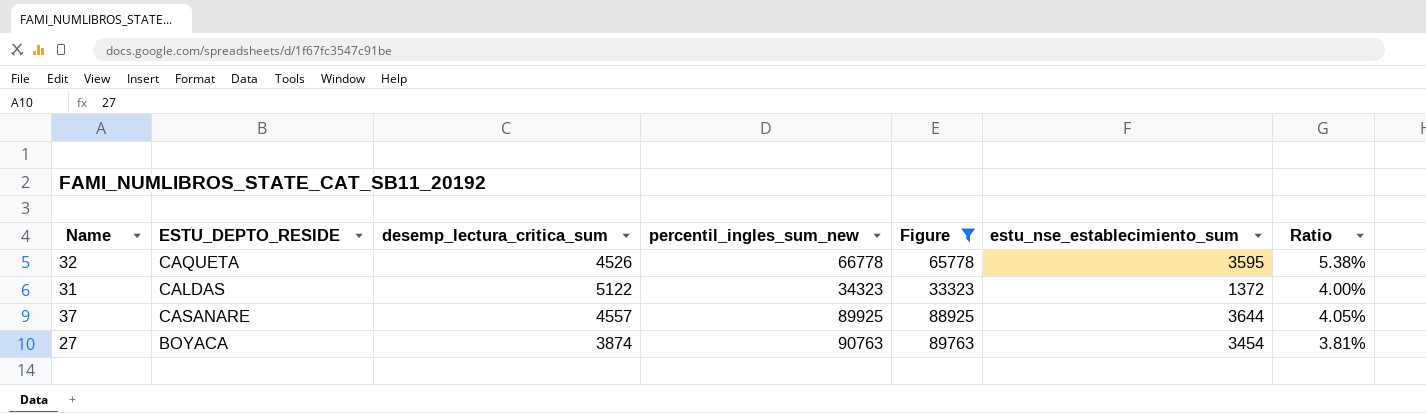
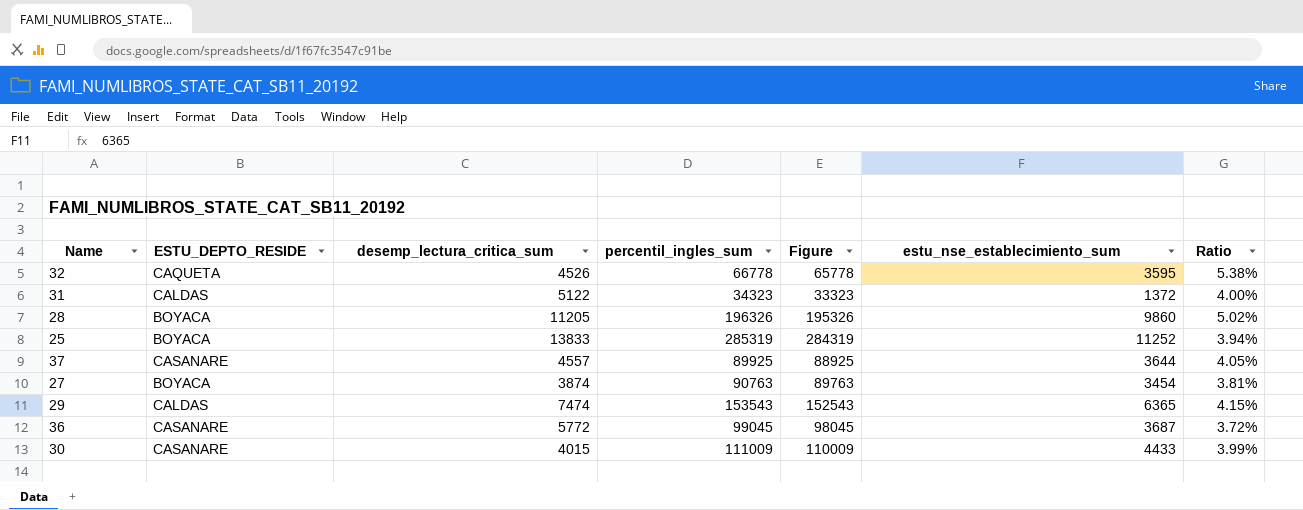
filter: Figure <= 89763 -> none
column name: percentil_ingles_sum_new -> percentil_ingles_sum

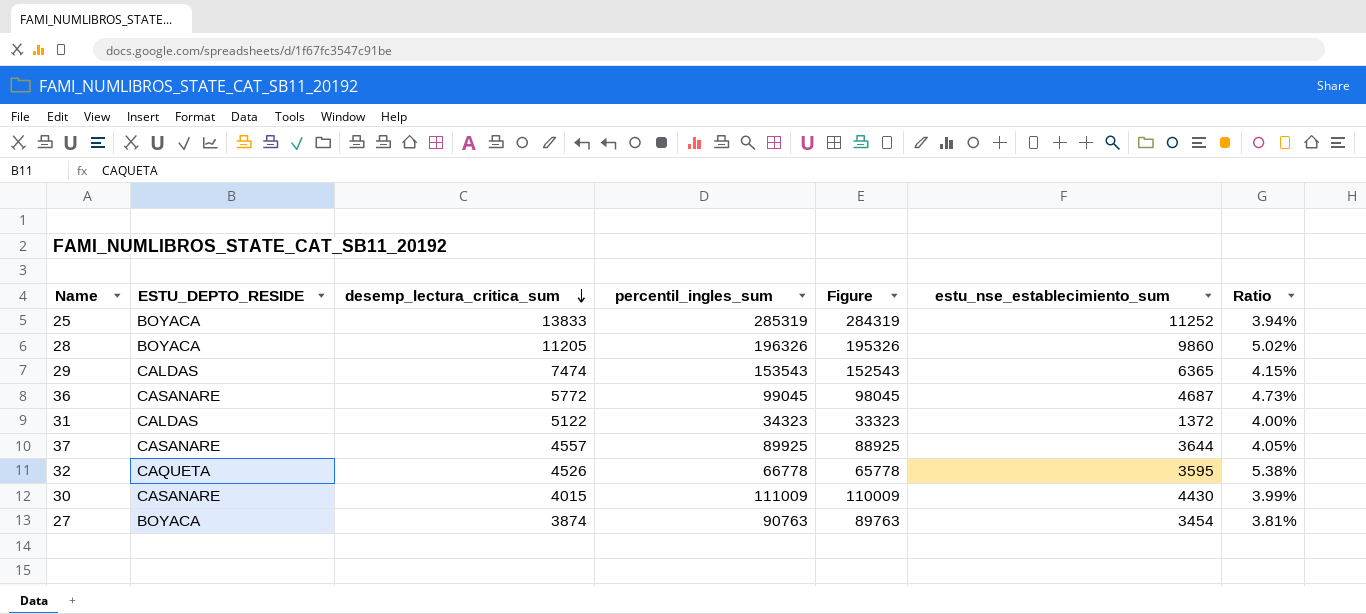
row order: none -> desemp_lectura_critica_sum descending
36 | estu_nse_establecimiento_sum: 3687 -> 4687
36 | Ratio: 3.72% -> 4.73%
30 | estu_nse_establecimiento_sum: 4433 -> 4430

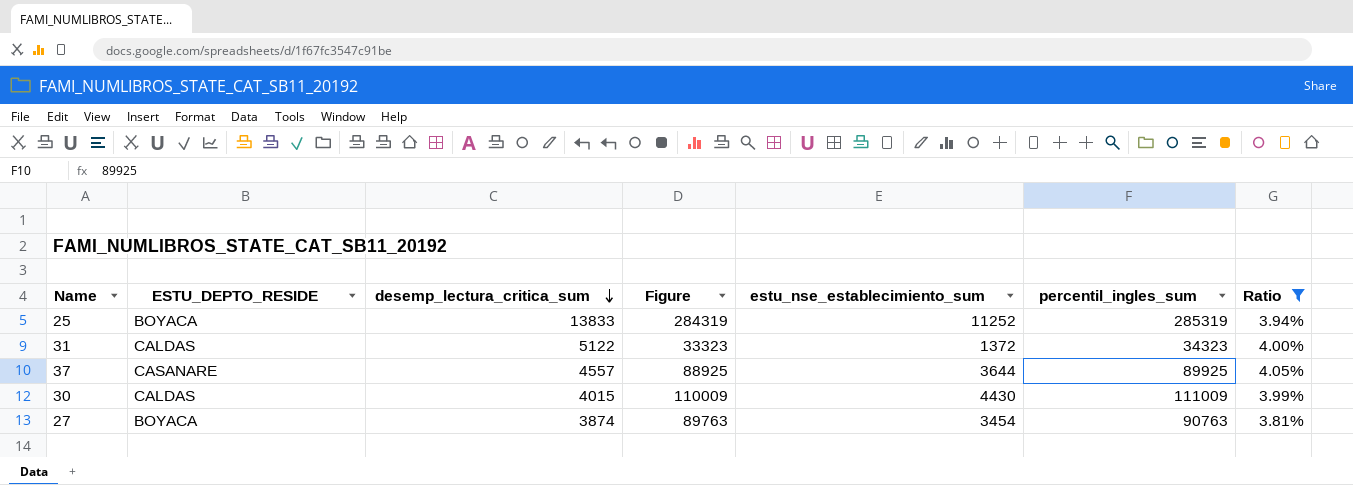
filter: none -> Ratio <= 4.05%
column percentil_ingles_sum | position: 4 -> 6
30 | ESTU_DEPTO_RESIDE: CASANARE -> CALDAS

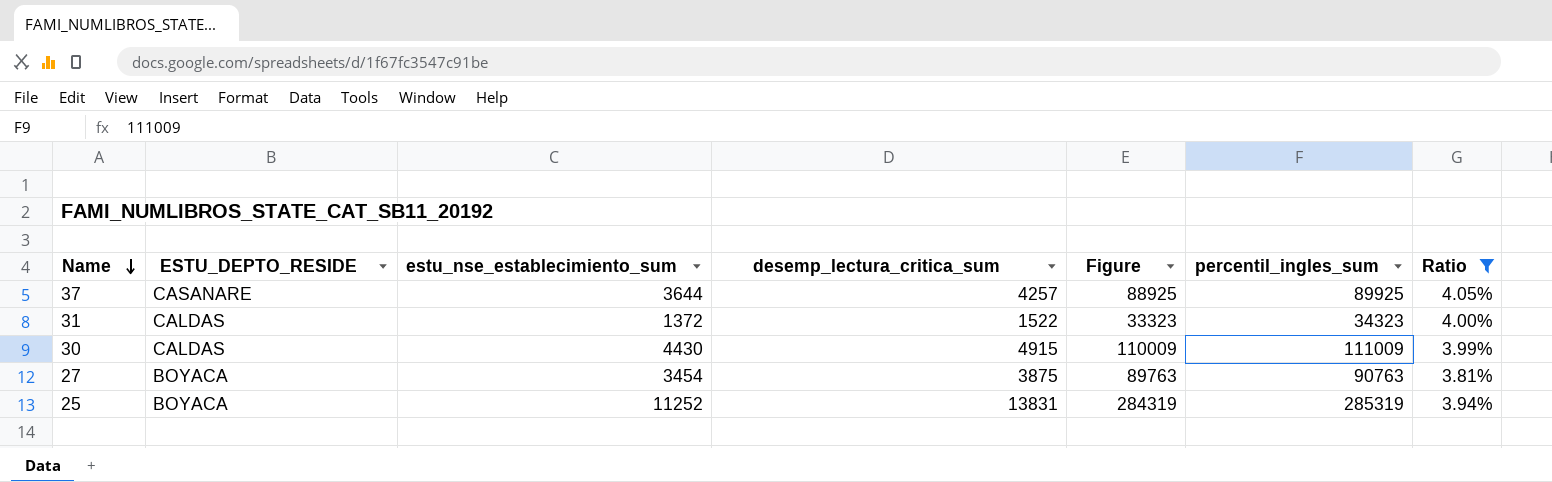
row order: desemp_lectura_critica_sum descending -> Name descending
column estu_nse_establecimiento_sum | position: 5 -> 3
37 | desemp_lectura_critica_sum: 4557 -> 4257
31 | desemp_lectura_critica_sum: 5122 -> 1522
30 | desemp_lectura_critica_sum: 4015 -> 4915
27 | desemp_lectura_critica_sum: 3874 -> 3875
25 | desemp_lectura_critica_sum: 13833 -> 13831

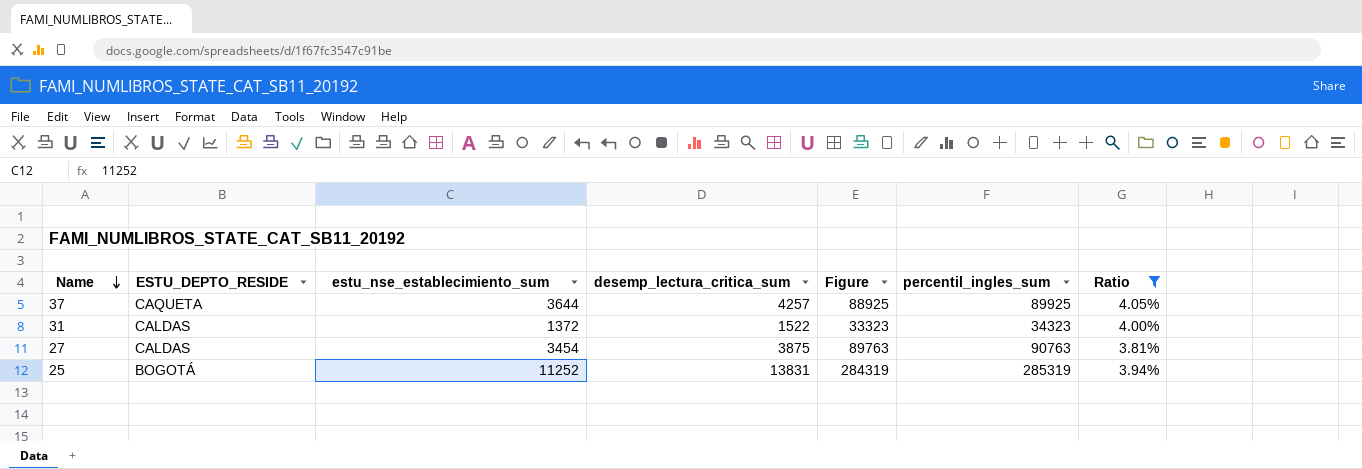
row 30: CALDAS | 4430 | 4915 | 110009 | 111009 | 3.99% -> none
37 | ESTU_DEPTO_RESIDE: CASANARE -> CAQUETA
27 | ESTU_DEPTO_RESIDE: BOYACA -> CALDAS
25 | ESTU_DEPTO_RESIDE: BOYACA -> BOGOTÁ

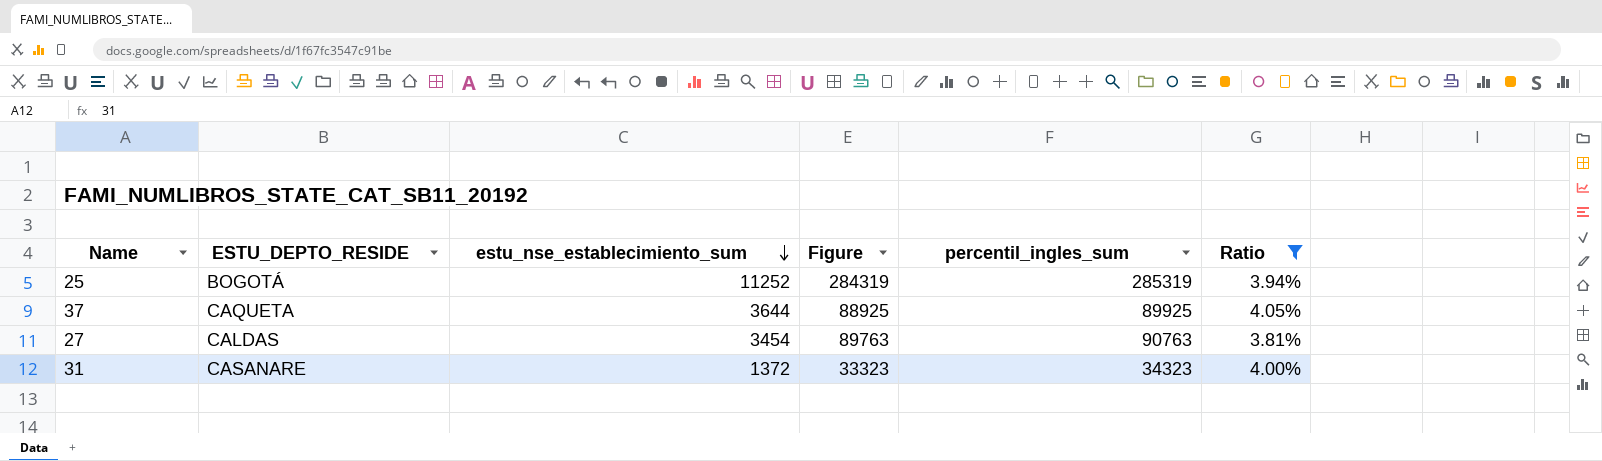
row order: Name descending -> estu_nse_establecimiento_sum descending
column desemp_lectura_critica_sum | position: 4 -> none
31 | ESTU_DEPTO_RESIDE: CALDAS -> CASANARE

